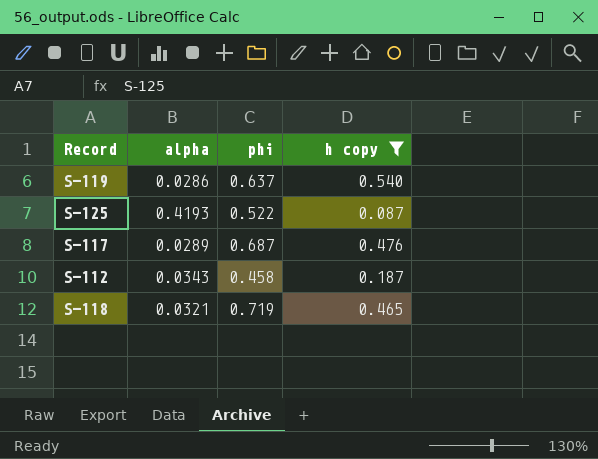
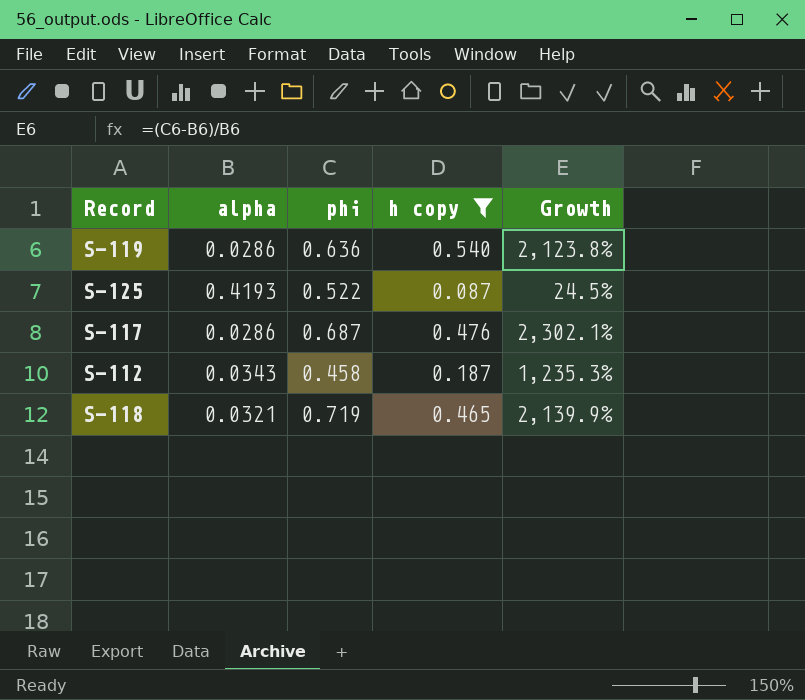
column Growth | formula: none -> ([phi] - [alpha]) / [alpha]
S-119 | phi: 0.637 -> 0.636
S-117 | alpha: 0.0289 -> 0.0286

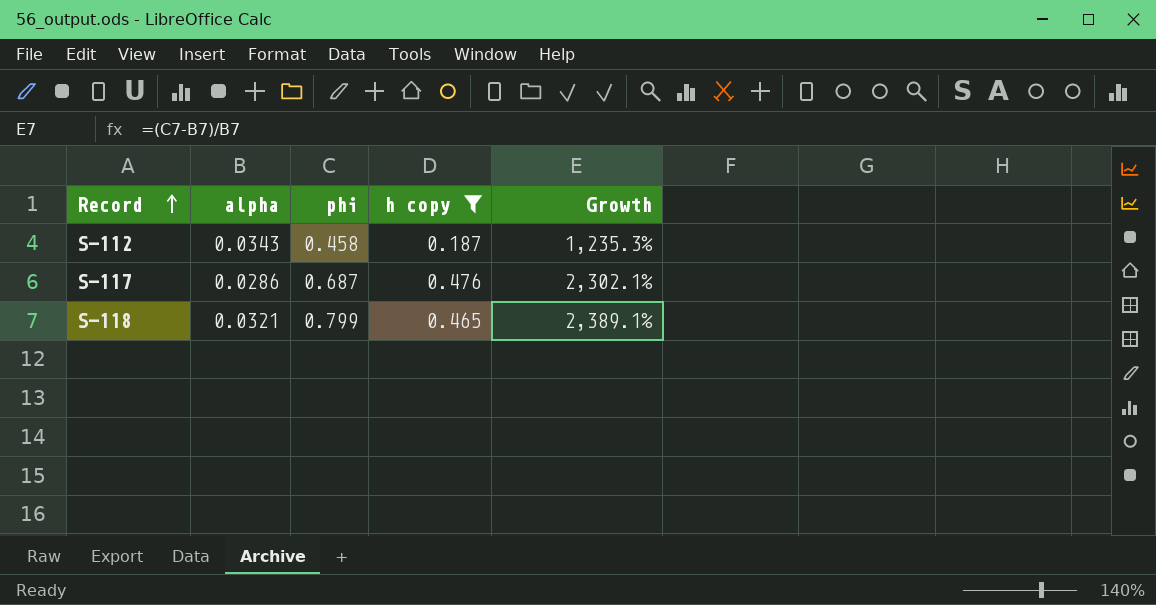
row order: none -> Record ascending
row S-119: 0.0286 | 0.636 | 0.540 | 2,123.8% -> none
row S-125: 0.4193 | 0.522 | 0.087 | 24.5% -> none
S-118 | phi: 0.719 -> 0.799
S-118 | Growth: 2,139.9% -> 2,389.1%

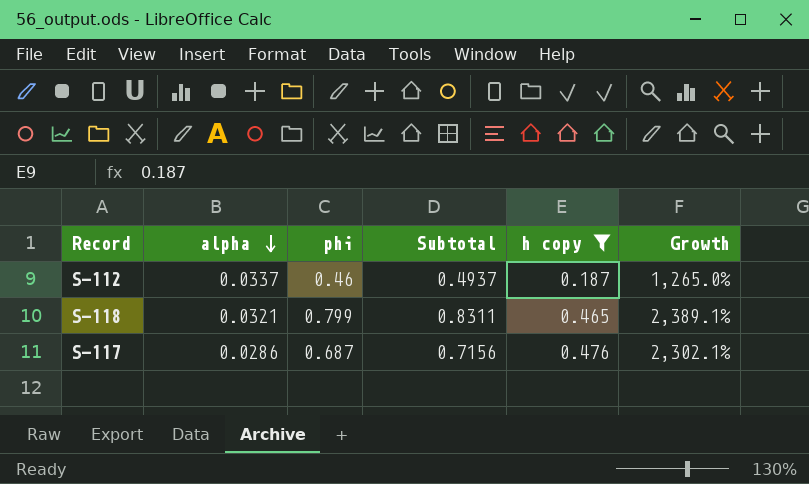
row order: Record ascending -> alpha descending
column Subtotal | formula: none -> [alpha] + [phi]
S-112 | alpha: 0.0343 -> 0.0337
S-112 | phi: 0.458 -> 0.46
S-112 | Growth: 1,235.3% -> 1,265.0%

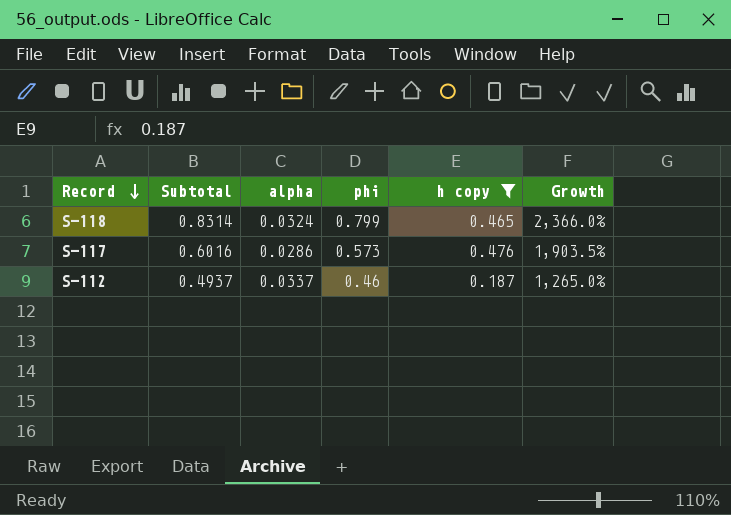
row order: alpha descending -> Record descending
column Subtotal | position: 4 -> 2
S-118 | Subtotal: 0.8311 -> 0.8314
S-118 | alpha: 0.0321 -> 0.0324
S-118 | Growth: 2,389.1% -> 2,366.0%
S-117 | Subtotal: 0.7156 -> 0.6016
S-117 | phi: 0.687 -> 0.573
S-117 | Growth: 2,302.1% -> 1,903.5%

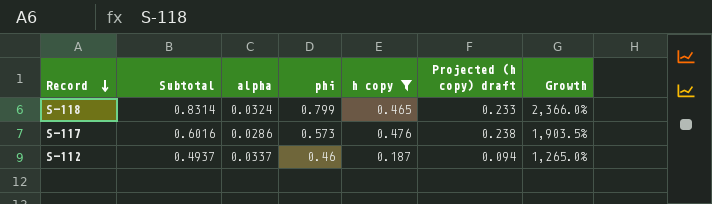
column Projected (h copy) draft | formula: none -> [h copy] * 0.5

